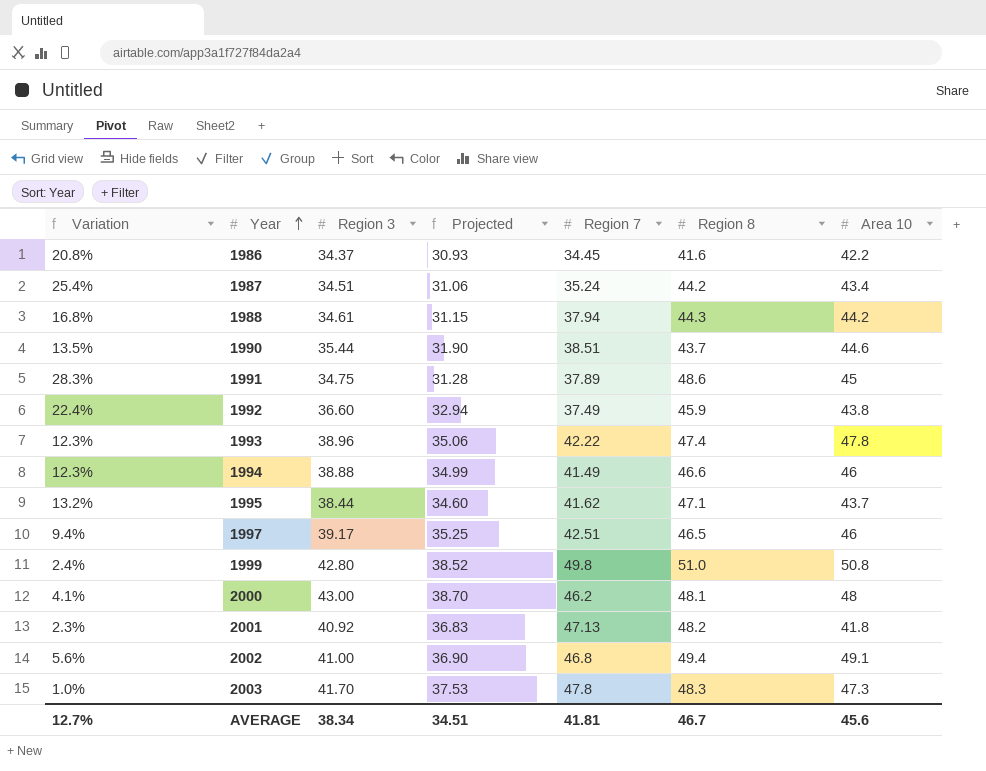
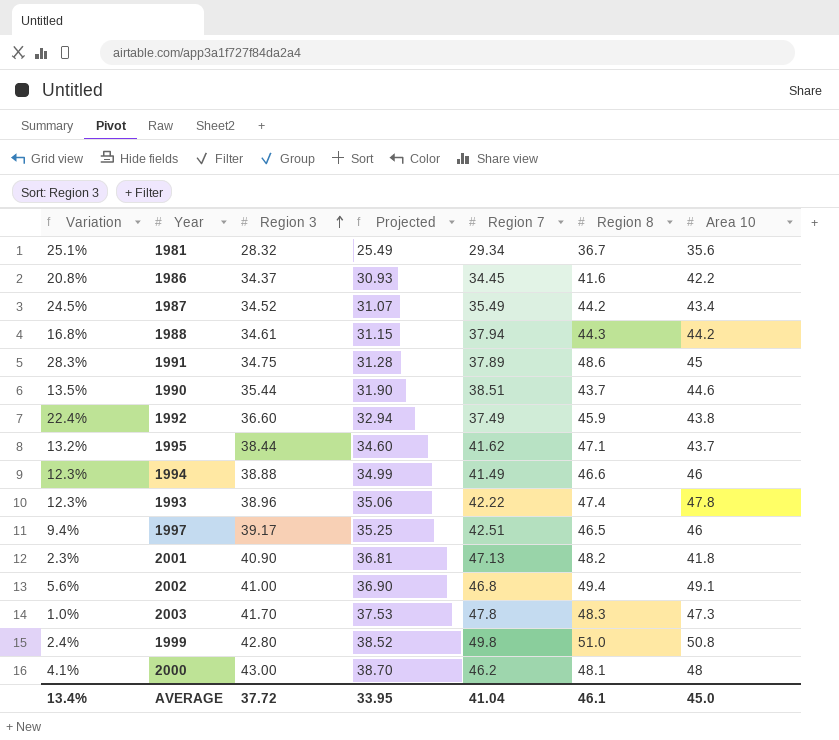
row order: Year ascending -> Region 3 ascending
row 1981: none -> 25.1% | 28.32 | 25.49 | 29.34 | 36.7 | 35.6
1987 | Variation: 25.4% -> 24.5%
1987 | Region 3: 34.51 -> 34.52
1987 | Projected: 31.06 -> 31.07
1987 | Region 7: 35.24 -> 35.49
2001 | Region 3: 40.92 -> 40.90
2001 | Projected: 36.83 -> 36.81
AVERAGE | Variation: 12.7% -> 13.4%
AVERAGE | Region 3: 38.34 -> 37.72
AVERAGE | Projected: 34.51 -> 33.95
AVERAGE | Region 7: 41.81 -> 41.04
AVERAGE | Region 8: 46.7 -> 46.1
AVERAGE | Area 10: 45.6 -> 45.0

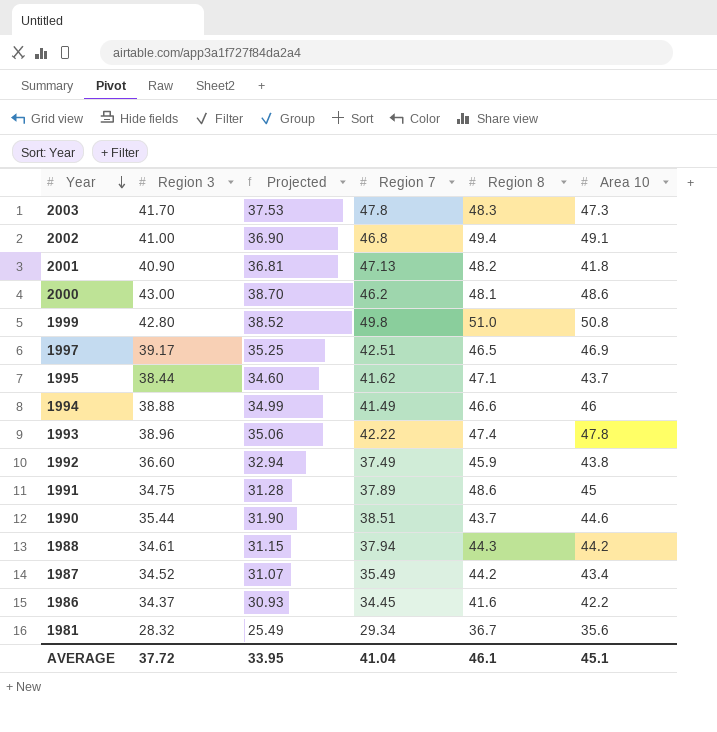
row order: Region 3 ascending -> Year descending
column Variation | formula: ([Region 8] - [Region 7]) / [Region 7] -> none
2000 | Area 10: 48 -> 48.6
1997 | Area 10: 46 -> 46.9
AVERAGE | Area 10: 45.0 -> 45.1

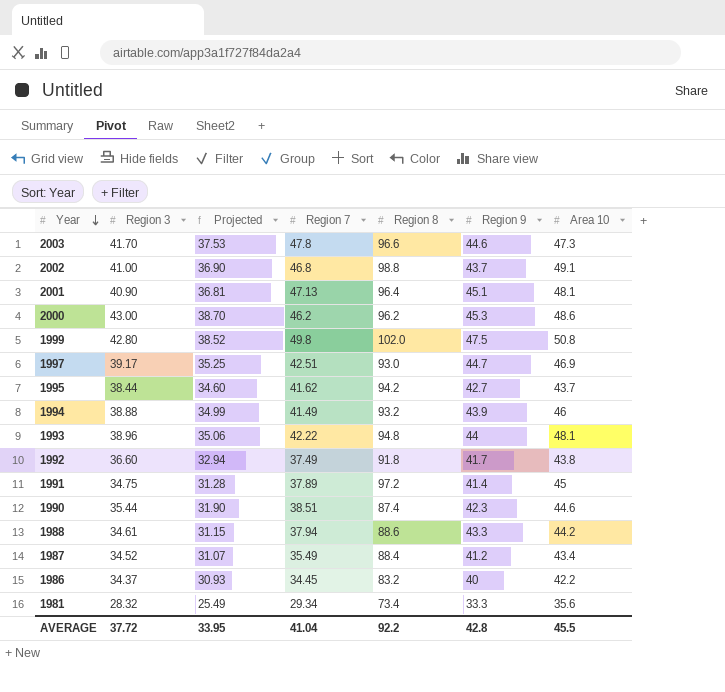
column Region 9 | position: none -> 6
2003 | Region 8: 48.3 -> 96.6
2002 | Region 8: 49.4 -> 98.8
2001 | Region 8: 48.2 -> 96.4
2001 | Area 10: 41.8 -> 48.1
2000 | Region 8: 48.1 -> 96.2
1999 | Region 8: 51.0 -> 102.0
1997 | Region 8: 46.5 -> 93.0
1995 | Region 8: 47.1 -> 94.2
1994 | Region 8: 46.6 -> 93.2
1993 | Region 8: 47.4 -> 94.8
1993 | Area 10: 47.8 -> 48.1
1992 | Region 8: 45.9 -> 91.8
1991 | Region 8: 48.6 -> 97.2
1990 | Region 8: 43.7 -> 87.4
1988 | Region 8: 44.3 -> 88.6
1987 | Region 8: 44.2 -> 88.4
1986 | Region 8: 41.6 -> 83.2
1981 | Region 8: 36.7 -> 73.4
AVERAGE | Region 8: 46.1 -> 92.2
AVERAGE | Area 10: 45.1 -> 45.5

